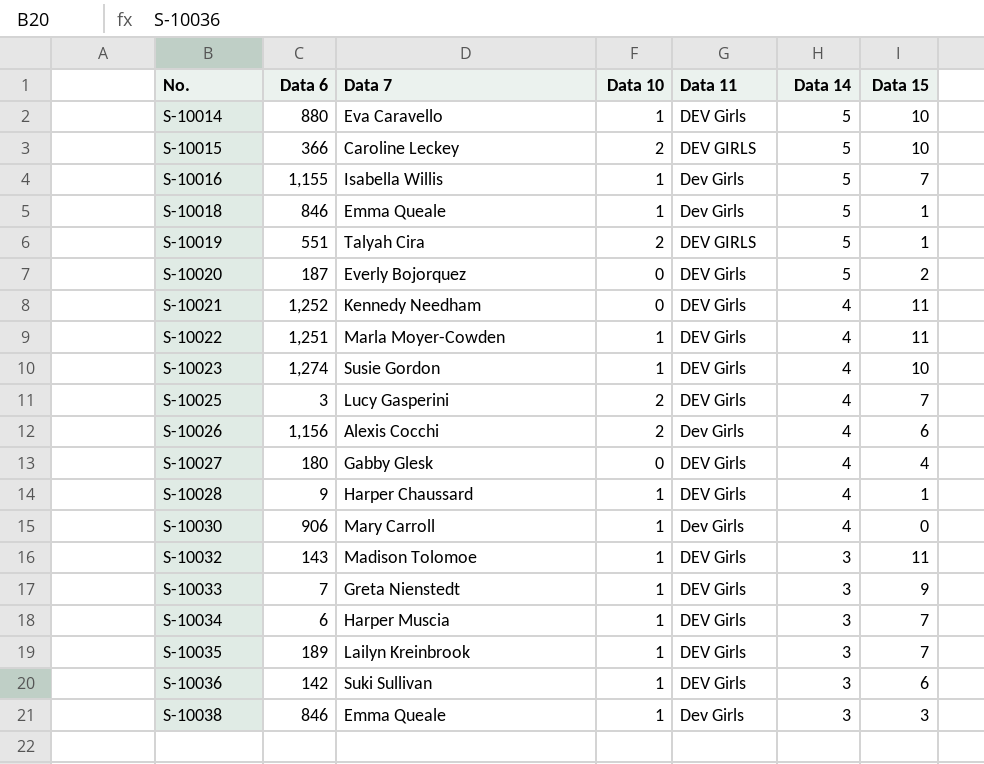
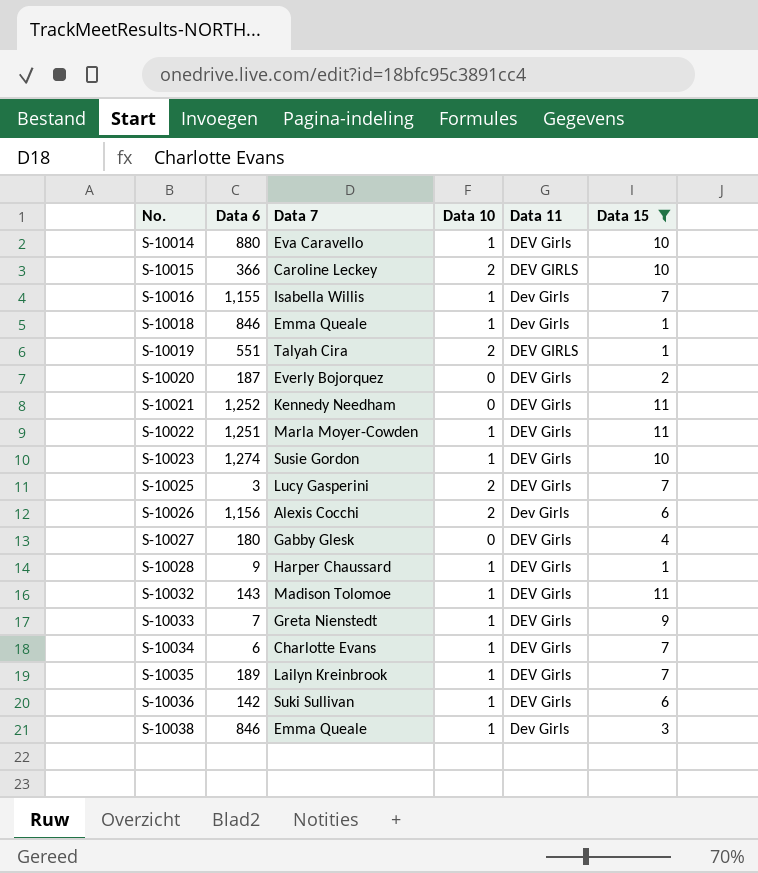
filter: none -> Data 15 != 0
column Data 14 | position: 6 -> none
S-10034 | Data 7: Harper Muscia -> Charlotte Evans

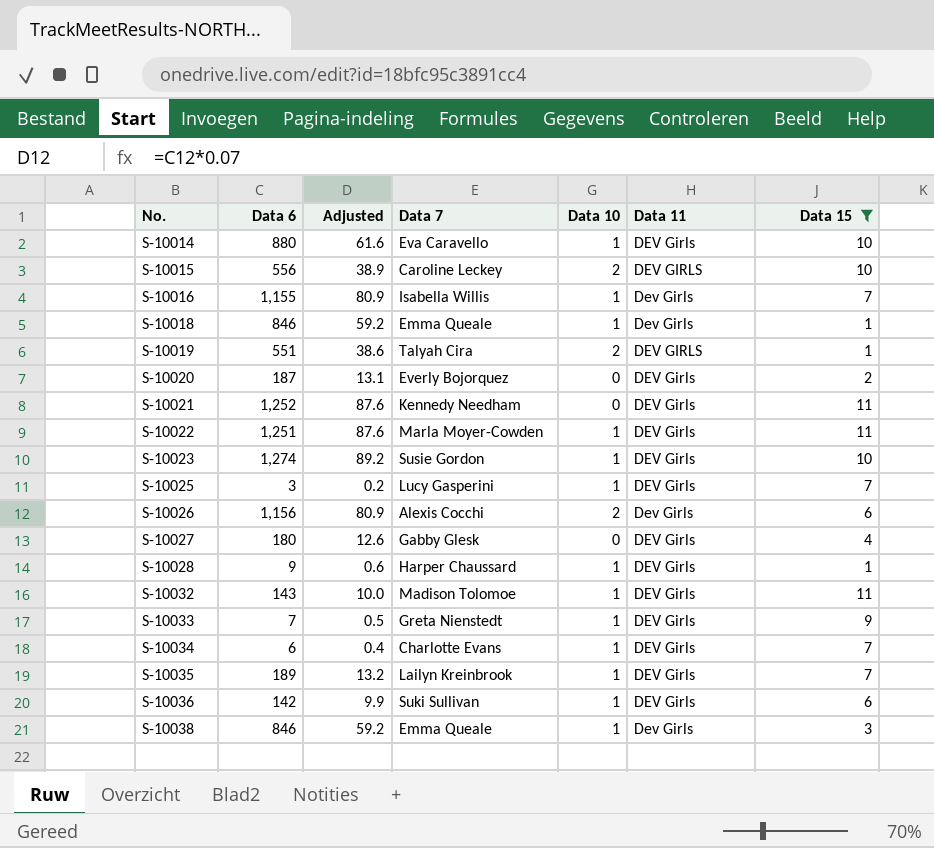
column Adjusted | formula: none -> [Data 6] * 0.07
S-10015 | Data 6: 366 -> 556
S-10025 | Data 10: 2 -> 1

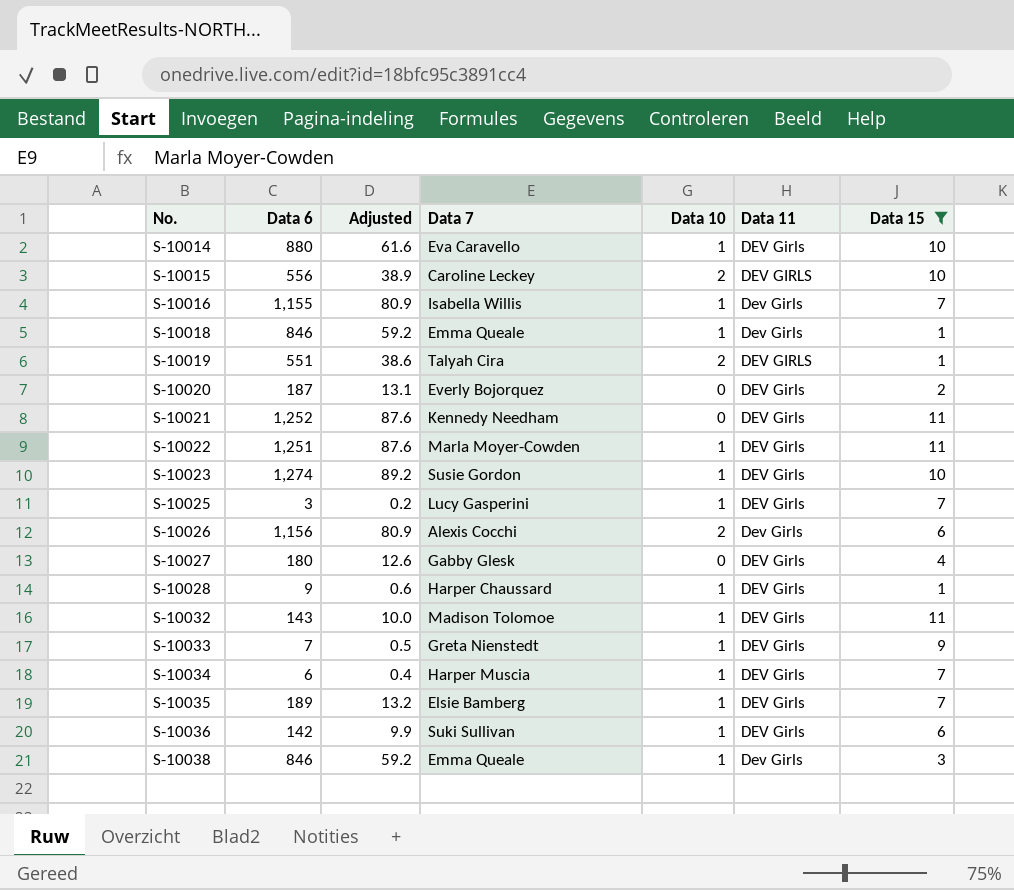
S-10034 | Data 7: Charlotte Evans -> Harper Muscia
S-10035 | Data 7: Lailyn Kreinbrook -> Elsie Bamberg

